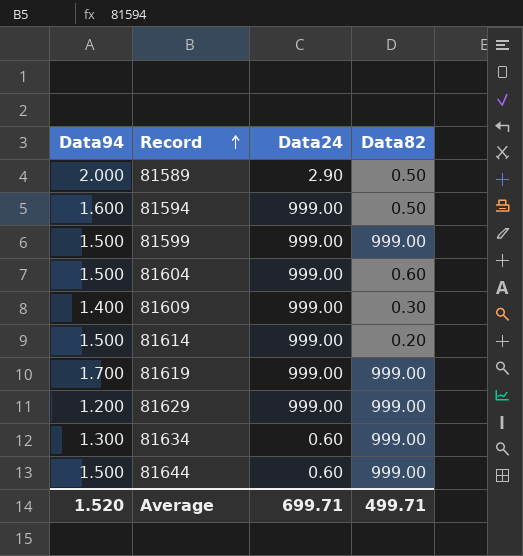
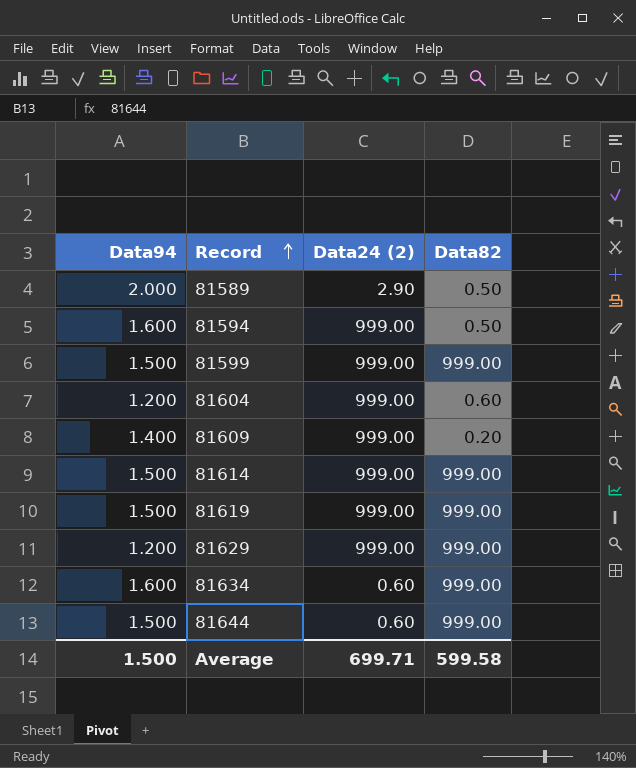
column name: Data24 -> Data24 (2)
81604 | Data94: 1.500 -> 1.200
81609 | Data82: 0.30 -> 0.20
81614 | Data82: 0.20 -> 999.00
81619 | Data94: 1.700 -> 1.500
81634 | Data94: 1.300 -> 1.600
Average | Data94: 1.520 -> 1.500
Average | Data82: 499.71 -> 599.58

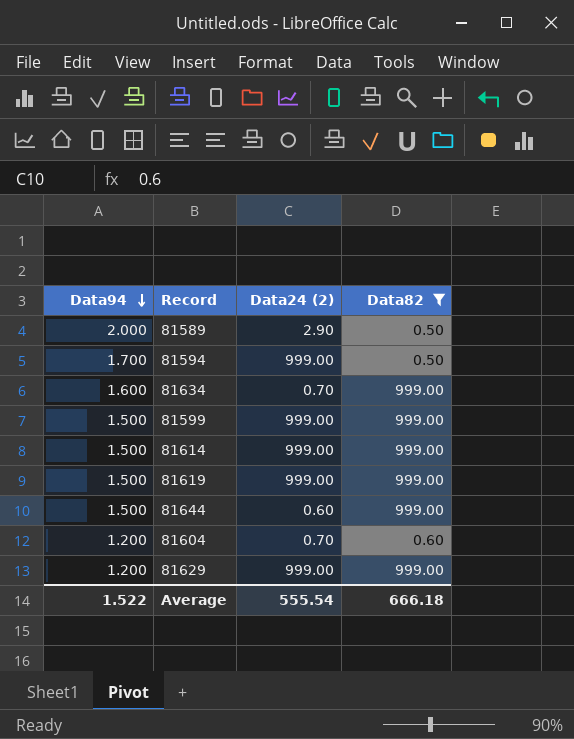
filter: none -> Data82 != 0.20
row order: Record ascending -> Data94 descending
81594 | Data94: 1.600 -> 1.700
81634 | Data24 (2): 0.60 -> 0.70
81604 | Data24 (2): 999.00 -> 0.70
Average | Data94: 1.500 -> 1.522
Average | Data24 (2): 699.71 -> 555.54
Average | Data82: 599.58 -> 666.18

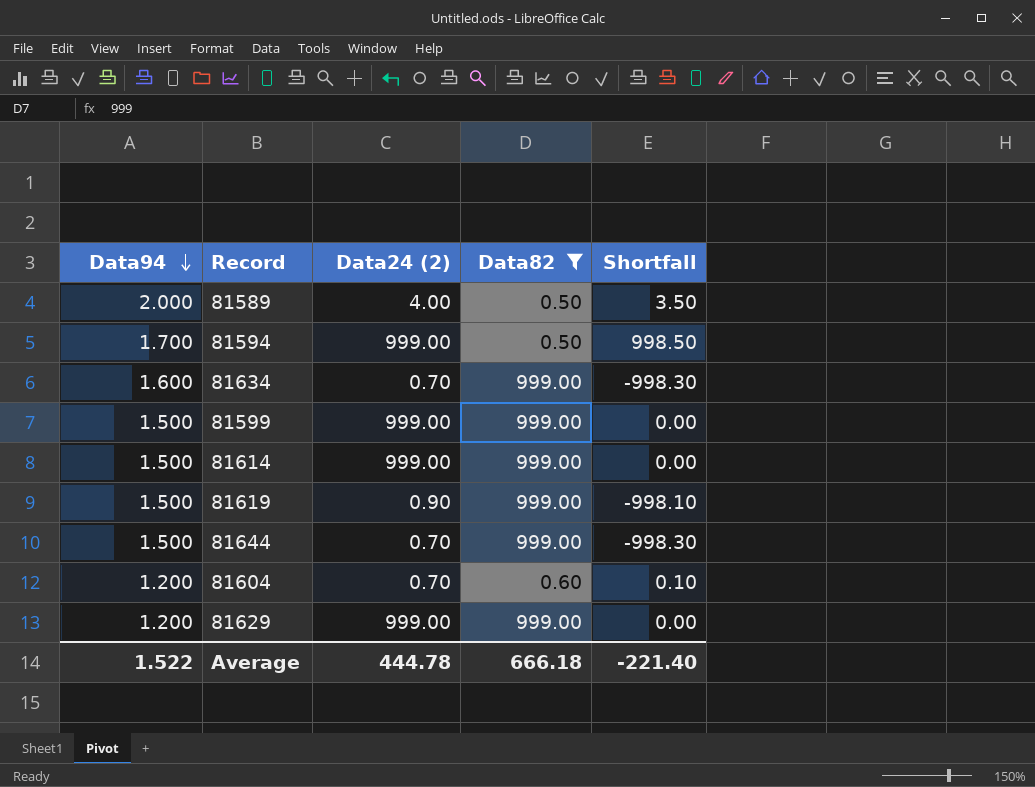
column Shortfall | formula: none -> [Data24 (2)] - [Data82]
81589 | Data24 (2): 2.90 -> 4.00
81619 | Data24 (2): 999.00 -> 0.90
81644 | Data24 (2): 0.60 -> 0.70
Average | Data24 (2): 555.54 -> 444.78

